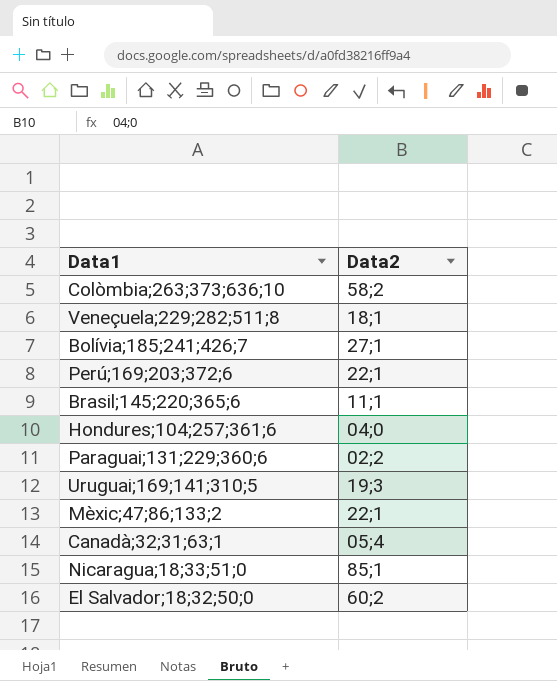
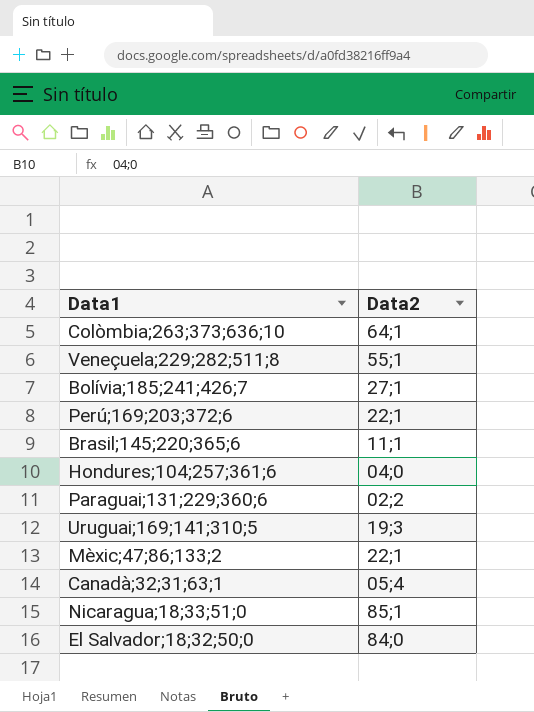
Colòmbia;263;373;636;10 | Data2: 58;2 -> 64;1
Veneçuela;229;282;511;8 | Data2: 18;1 -> 55;1
El Salvador;18;32;50;0 | Data2: 60;2 -> 84;0

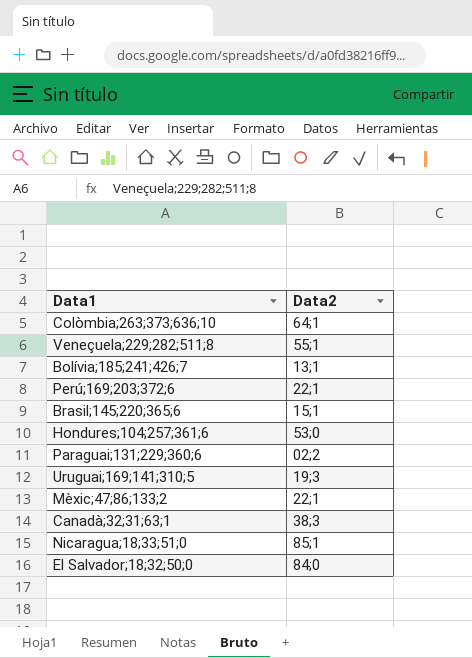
Bolívia;185;241;426;7 | Data2: 27;1 -> 13;1
Brasil;145;220;365;6 | Data2: 11;1 -> 15;1
Hondures;104;257;361;6 | Data2: 04;0 -> 53;0
Canadà;32;31;63;1 | Data2: 05;4 -> 38;3

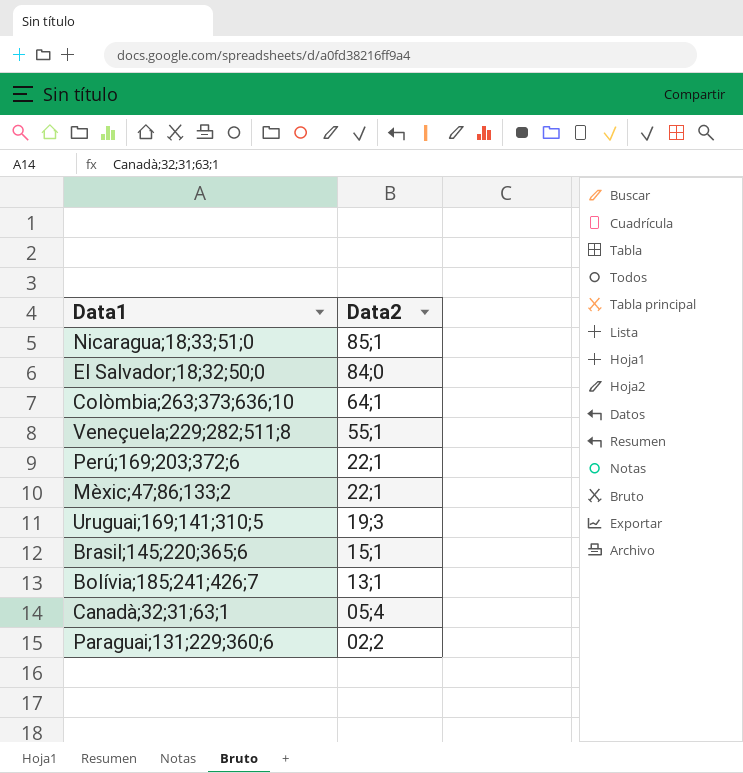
row order: none -> Data2 descending
row Hondures;104;257;361;6: 53;0 -> none
Canadà;32;31;63;1 | Data2: 38;3 -> 05;4

